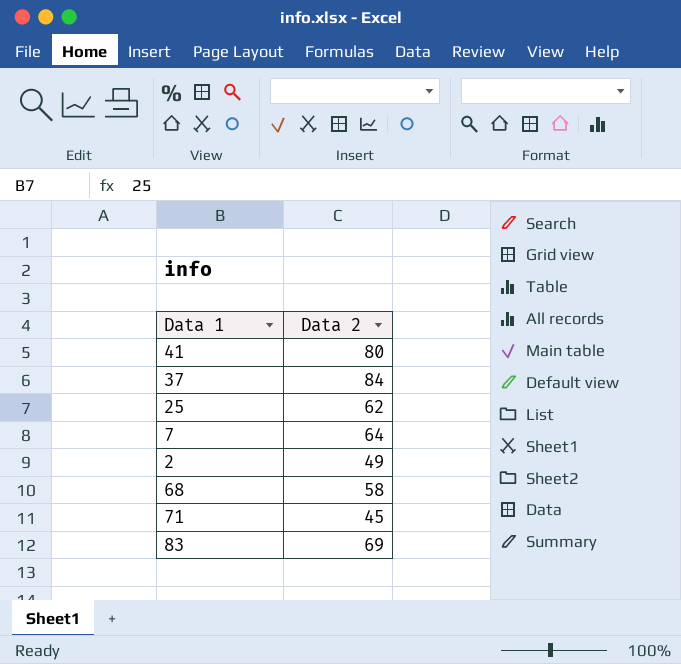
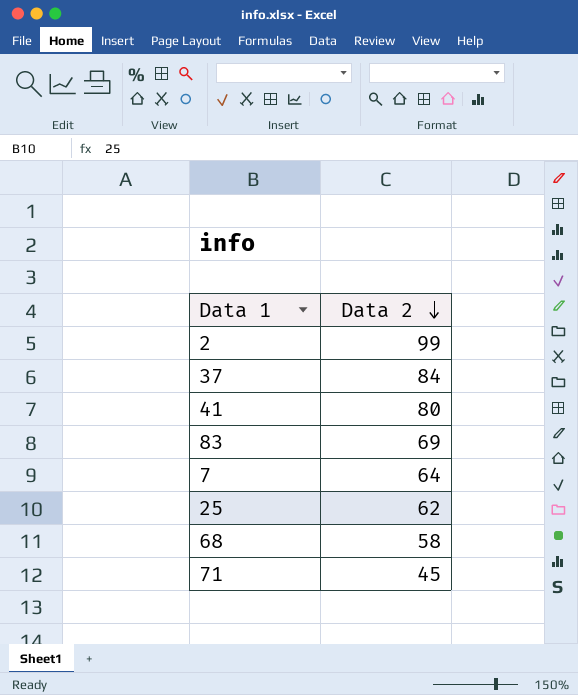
row order: none -> Data 2 descending
2 | Data 2: 49 -> 99

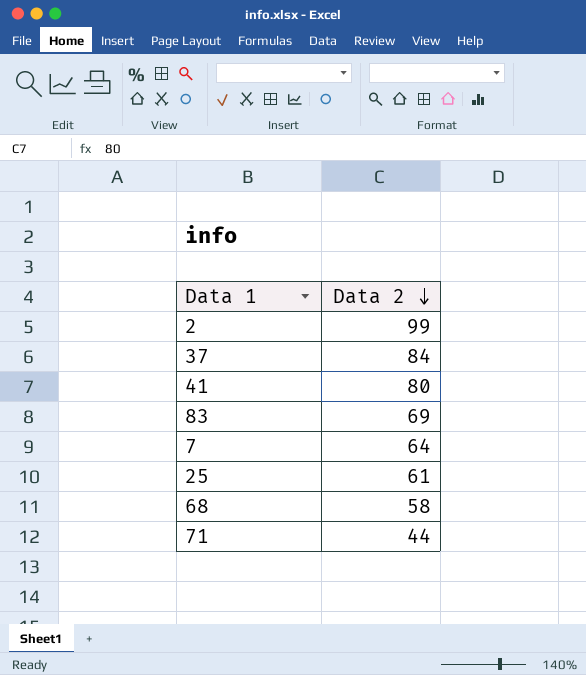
25 | Data 2: 62 -> 61
71 | Data 2: 45 -> 44

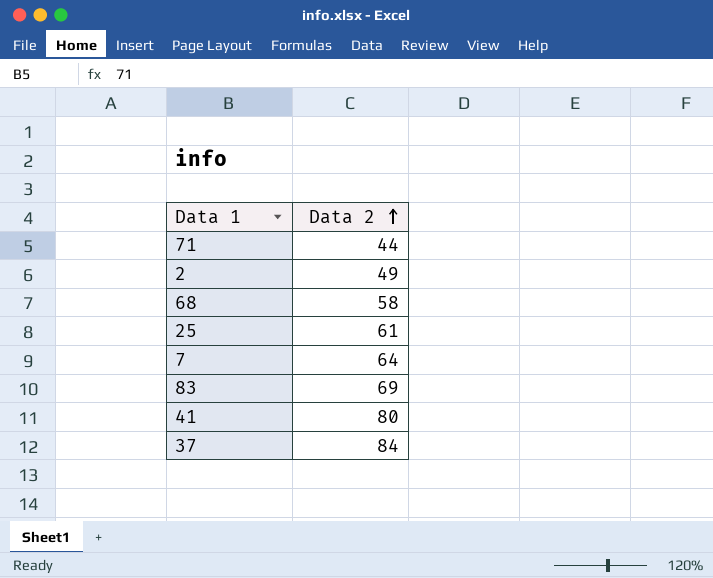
row order: Data 2 descending -> Data 2 ascending
2 | Data 2: 99 -> 49

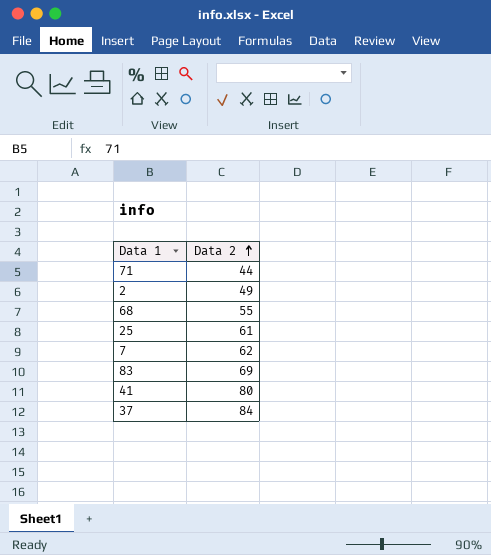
68 | Data 2: 58 -> 55
7 | Data 2: 64 -> 62

